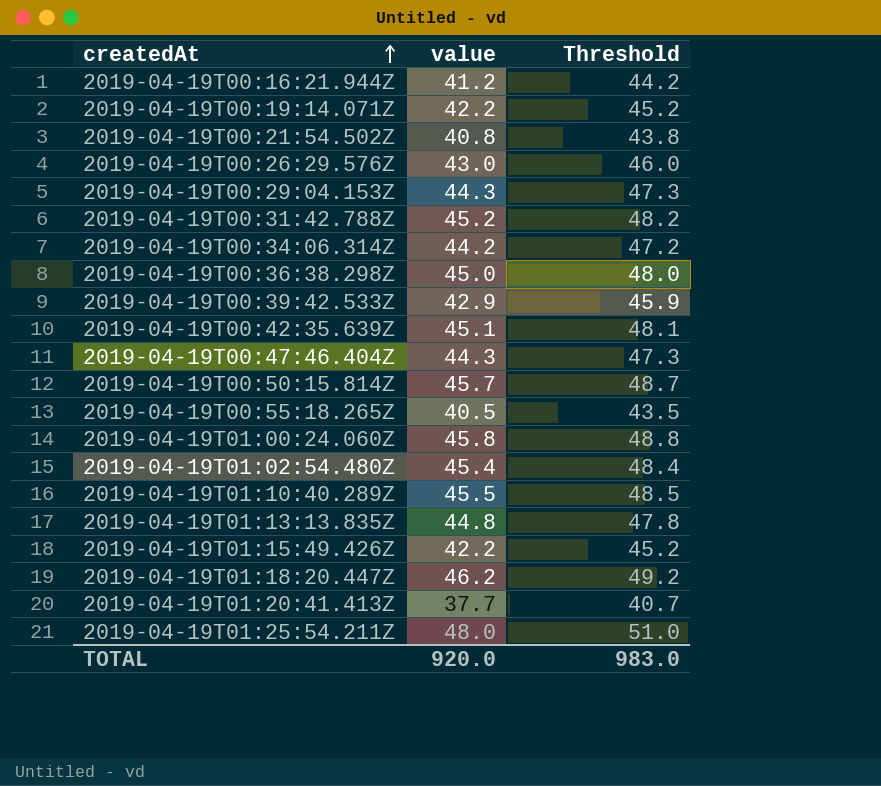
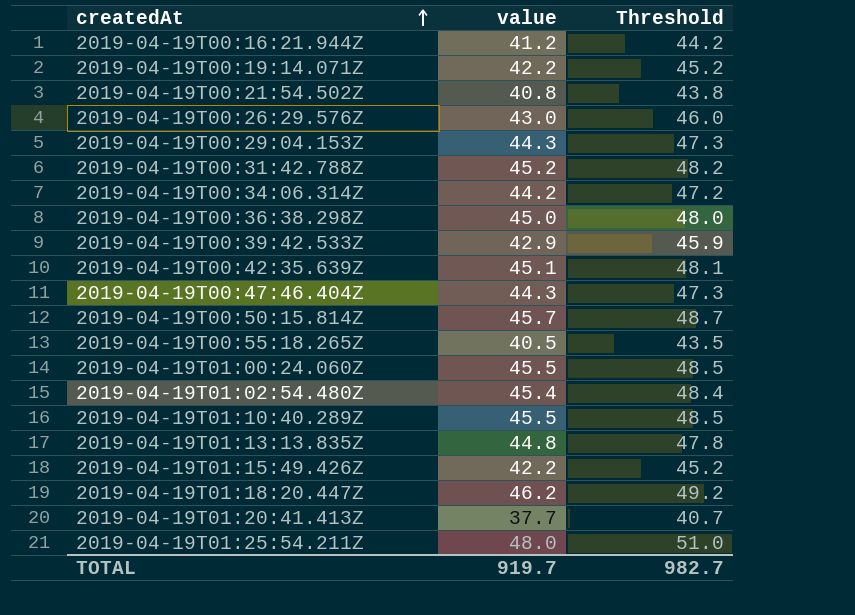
2019-04-19T01:00:24.060Z | value: 45.8 -> 45.5
2019-04-19T01:00:24.060Z | Threshold: 48.8 -> 48.5
TOTAL | value: 920.0 -> 919.7
TOTAL | Threshold: 983.0 -> 982.7

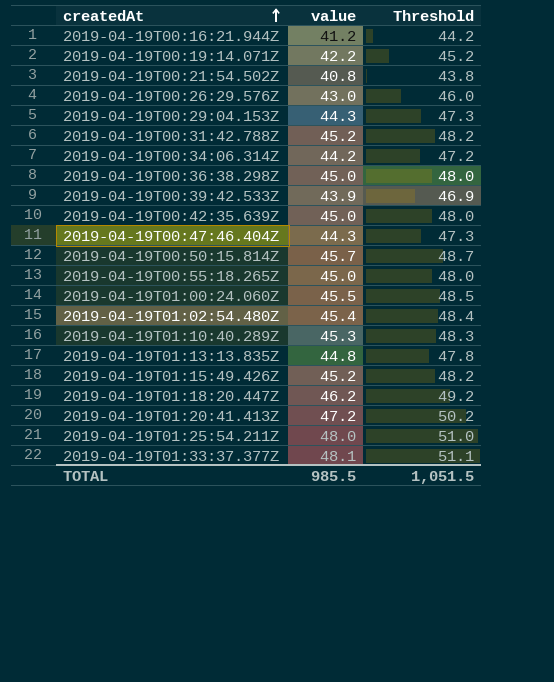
2019-04-19T00:39:42.533Z | value: 42.9 -> 43.9
2019-04-19T00:39:42.533Z | Threshold: 45.9 -> 46.9
2019-04-19T00:42:35.639Z | value: 45.1 -> 45.0
2019-04-19T00:42:35.639Z | Threshold: 48.1 -> 48.0
2019-04-19T00:55:18.265Z | value: 40.5 -> 45.0
2019-04-19T00:55:18.265Z | Threshold: 43.5 -> 48.0
2019-04-19T01:10:40.289Z | value: 45.5 -> 45.3
2019-04-19T01:10:40.289Z | Threshold: 48.5 -> 48.3
2019-04-19T01:15:49.426Z | value: 42.2 -> 45.2
2019-04-19T01:15:49.426Z | Threshold: 45.2 -> 48.2
2019-04-19T01:20:41.413Z | value: 37.7 -> 47.2
2019-04-19T01:20:41.413Z | Threshold: 40.7 -> 50.2
row 2019-04-19T01:33:37.377Z: none -> 48.1 | 51.1
TOTAL | value: 919.7 -> 985.5
TOTAL | Threshold: 982.7 -> 1,051.5

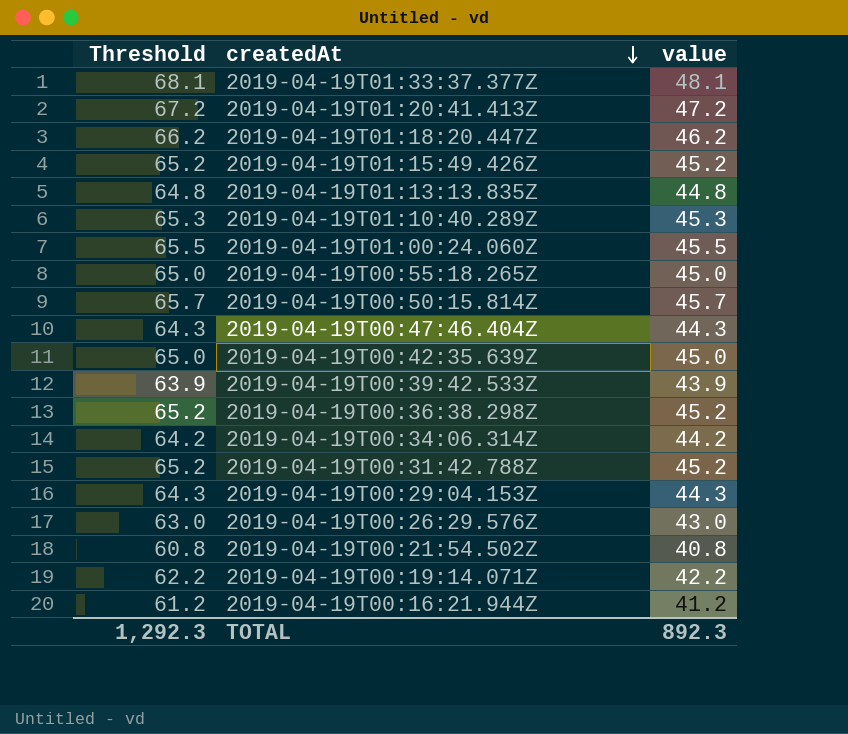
row order: createdAt ascending -> createdAt descending
column Threshold | formula: [value] + 3 -> [value] + 20
column Threshold | position: 3 -> 1
row 2019-04-19T01:02:54.480Z: 45.4 | 48.4 -> none
row 2019-04-19T01:25:54.211Z: 48.0 | 51.0 -> none
2019-04-19T00:36:38.298Z | value: 45.0 -> 45.2
TOTAL | Threshold: 1,051.5 -> 1,292.3
TOTAL | value: 985.5 -> 892.3

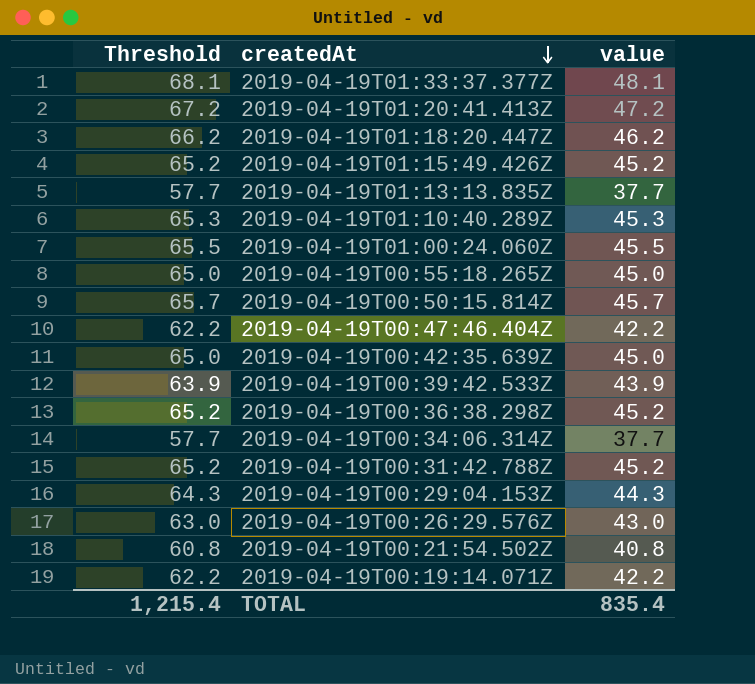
row 2019-04-19T00:16:21.944Z: 61.2 | 41.2 -> none
2019-04-19T01:13:13.835Z | Threshold: 64.8 -> 57.7
2019-04-19T01:13:13.835Z | value: 44.8 -> 37.7
2019-04-19T00:47:46.404Z | Threshold: 64.3 -> 62.2
2019-04-19T00:47:46.404Z | value: 44.3 -> 42.2
2019-04-19T00:34:06.314Z | Threshold: 64.2 -> 57.7
2019-04-19T00:34:06.314Z | value: 44.2 -> 37.7
TOTAL | Threshold: 1,292.3 -> 1,215.4
TOTAL | value: 892.3 -> 835.4

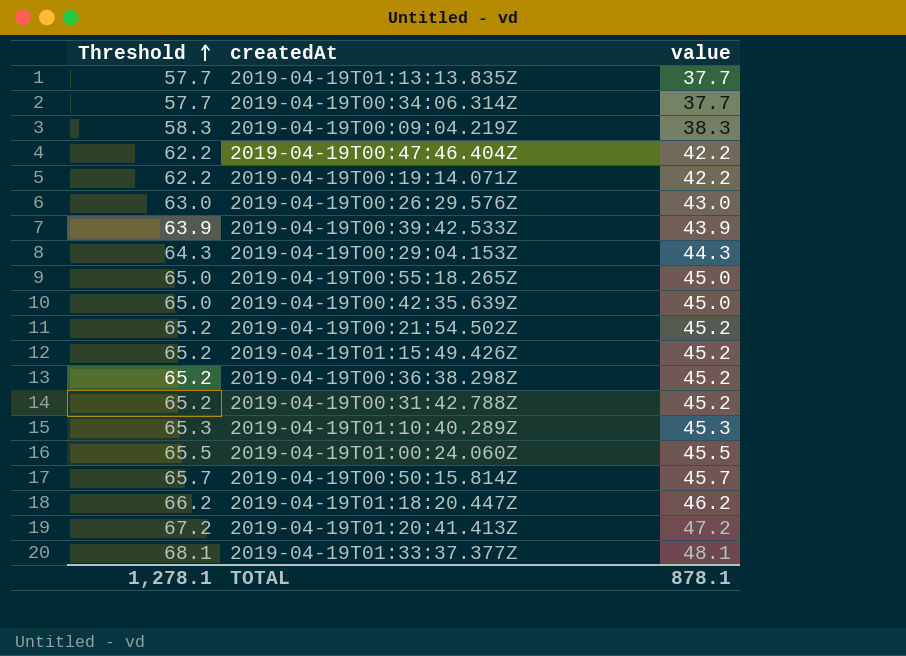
row order: createdAt descending -> Threshold ascending
row 2019-04-19T00:09:04.219Z: none -> 58.3 | 38.3
2019-04-19T00:21:54.502Z | Threshold: 60.8 -> 65.2
2019-04-19T00:21:54.502Z | value: 40.8 -> 45.2
TOTAL | Threshold: 1,215.4 -> 1,278.1
TOTAL | value: 835.4 -> 878.1

